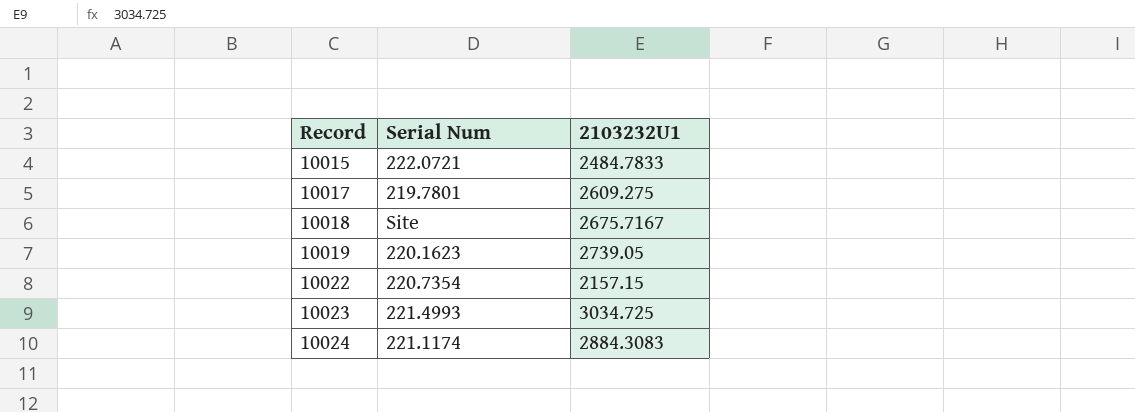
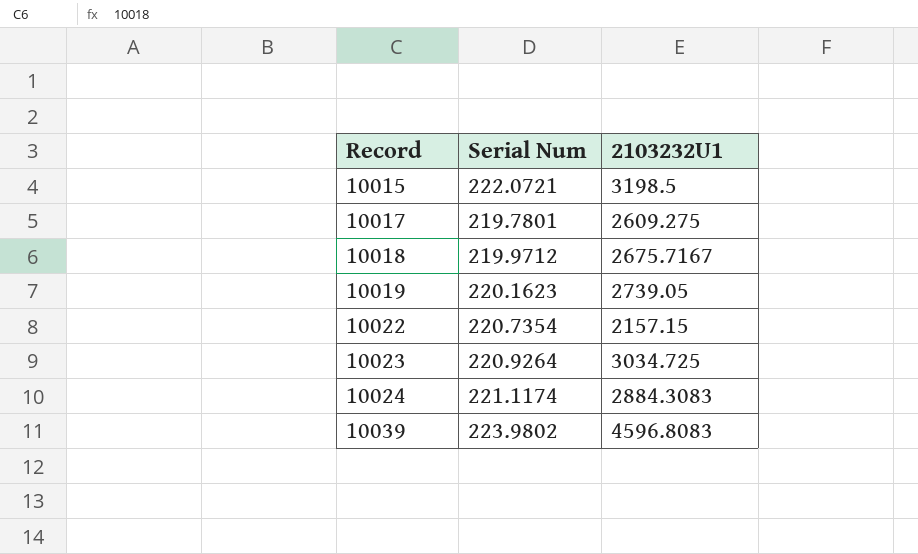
10015 | 2103232U1: 2484.7833 -> 3198.5
10018 | Serial Num: Site -> 219.9712
10023 | Serial Num: 221.4993 -> 220.9264
row 10039: none -> 223.9802 | 4596.8083

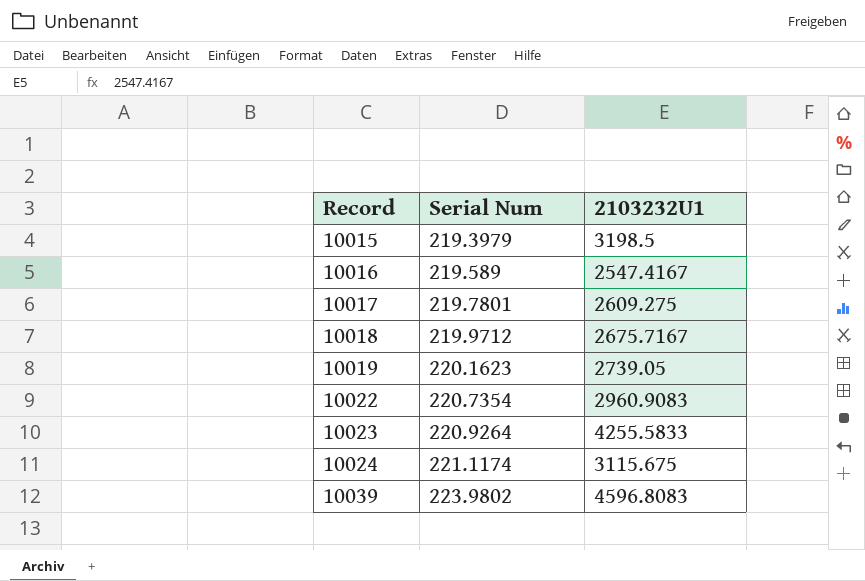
10015 | Serial Num: 222.0721 -> 219.3979
row 10016: none -> 219.589 | 2547.4167
10022 | 2103232U1: 2157.15 -> 2960.9083
10023 | 2103232U1: 3034.725 -> 4255.5833
10024 | 2103232U1: 2884.3083 -> 3115.675

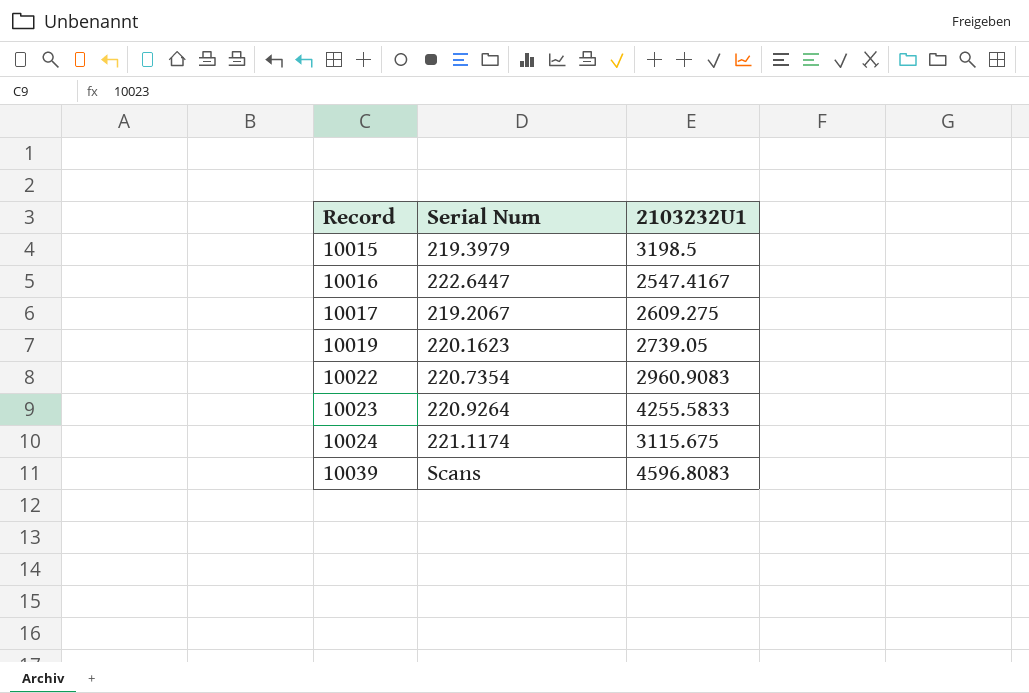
row 10018: 219.9712 | 2675.7167 -> none
10016 | Serial Num: 219.589 -> 222.6447
10017 | Serial Num: 219.7801 -> 219.2067
10039 | Serial Num: 223.9802 -> Scans

